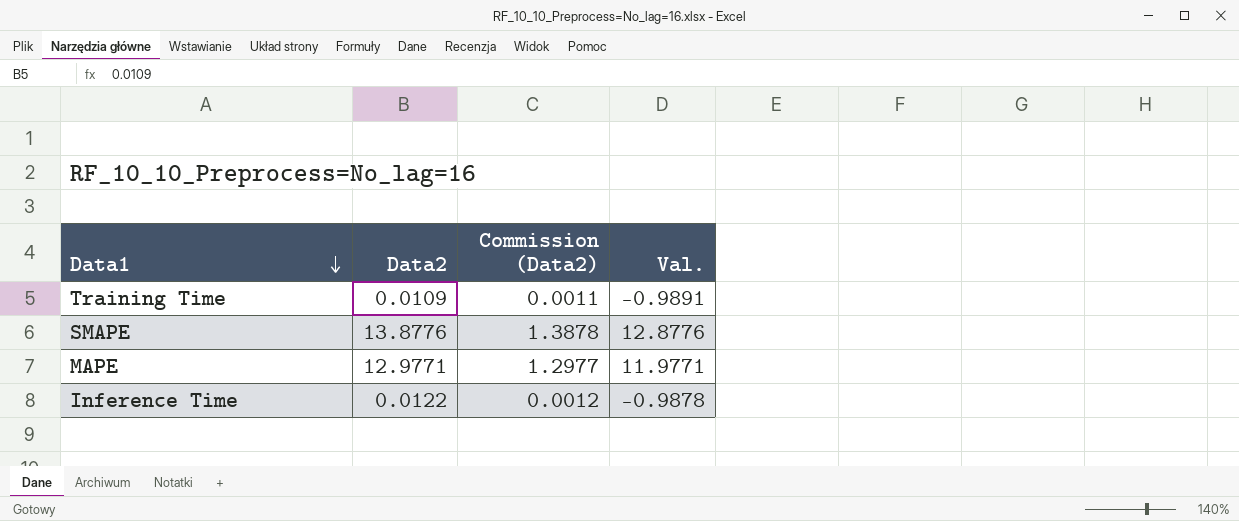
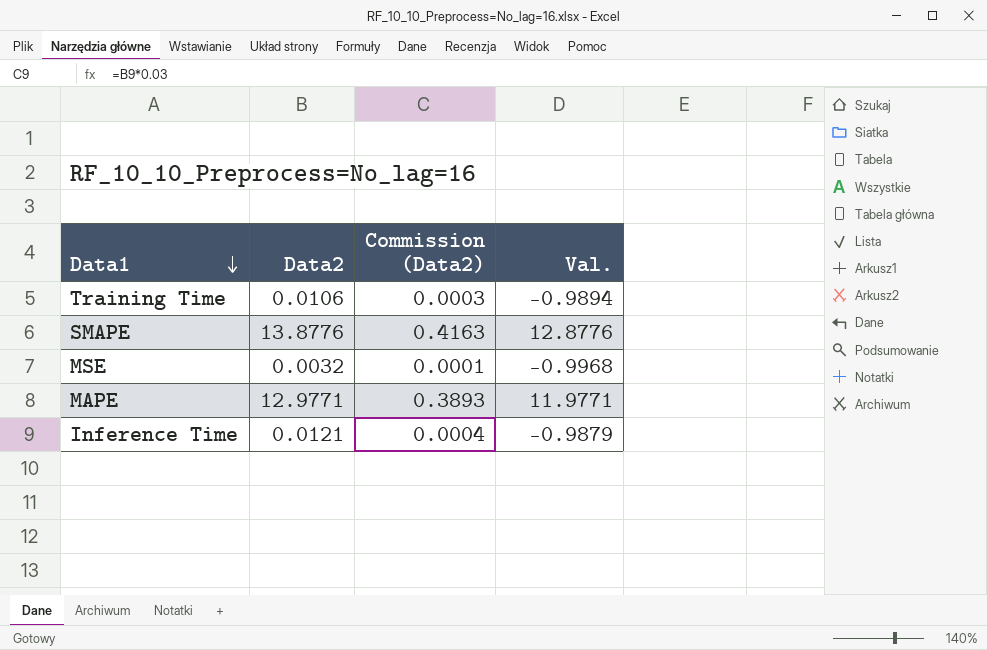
column Commission (Data2) | formula: [Data2] * 0.1 -> [Data2] * 0.03
Training Time | Data2: 0.0109 -> 0.0106
Training Time | Val.: -0.9891 -> -0.9894
row MSE: none -> 0.0032 | 0.0001 | -0.9968
Inference Time | Data2: 0.0122 -> 0.0121
Inference Time | Val.: -0.9878 -> -0.9879

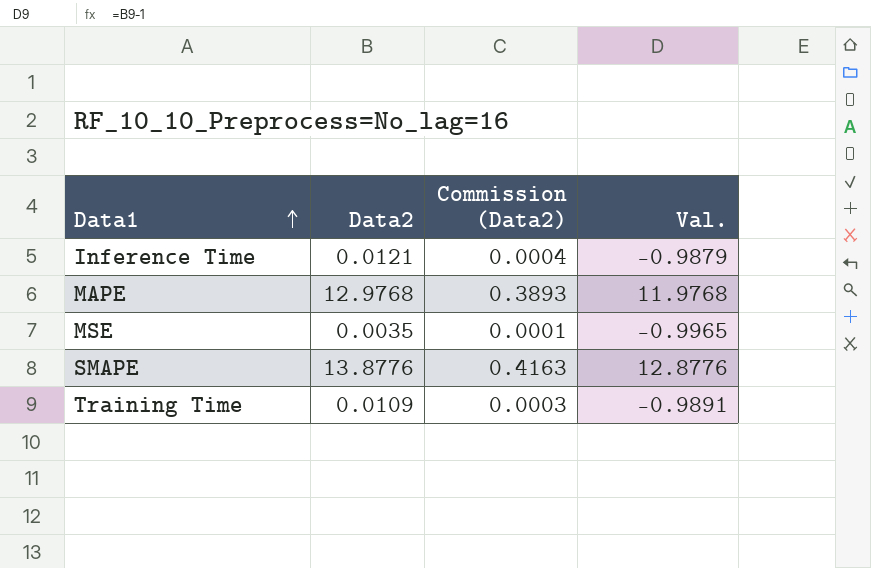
row order: Data1 descending -> Data1 ascending
MAPE | Data2: 12.9771 -> 12.9768
MAPE | Val.: 11.9771 -> 11.9768
MSE | Data2: 0.0032 -> 0.0035
MSE | Val.: -0.9968 -> -0.9965
Training Time | Data2: 0.0106 -> 0.0109
Training Time | Val.: -0.9894 -> -0.9891

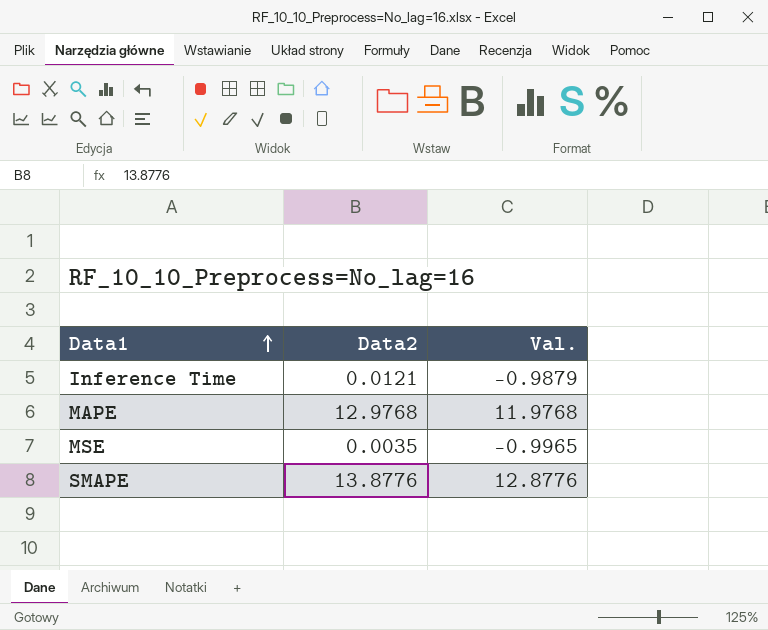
column Commission (Data2) | formula: [Data2] * 0.03 -> none
row Training Time: 0.0109 | 0.0003 | -0.9891 -> none

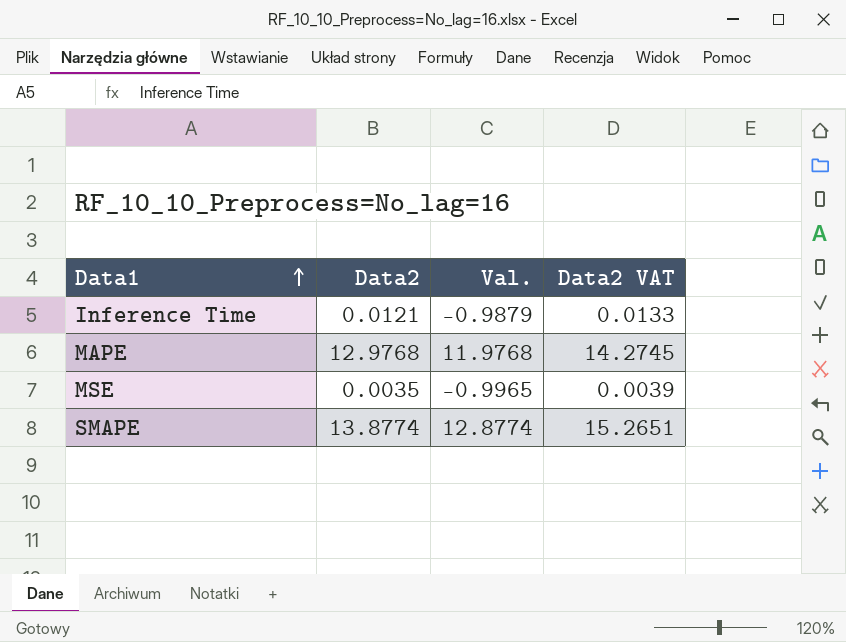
column Data2 VAT | formula: none -> [Data2] * 1.1
SMAPE | Data2: 13.8776 -> 13.8774
SMAPE | Val.: 12.8776 -> 12.8774

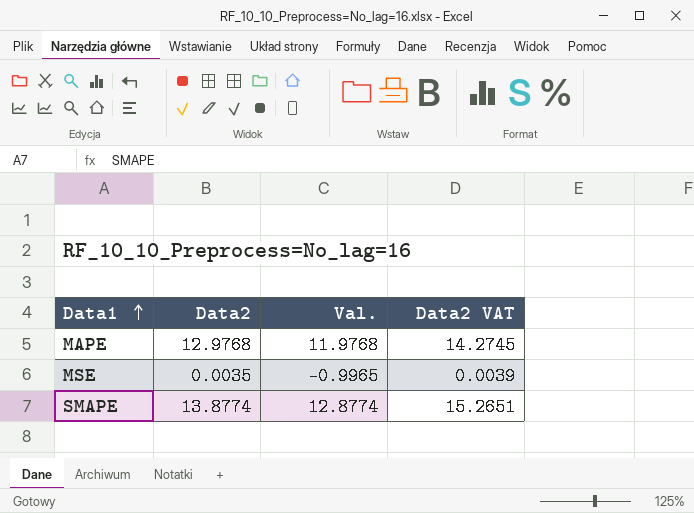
row Inference Time: 0.0121 | -0.9879 | 0.0133 -> none

